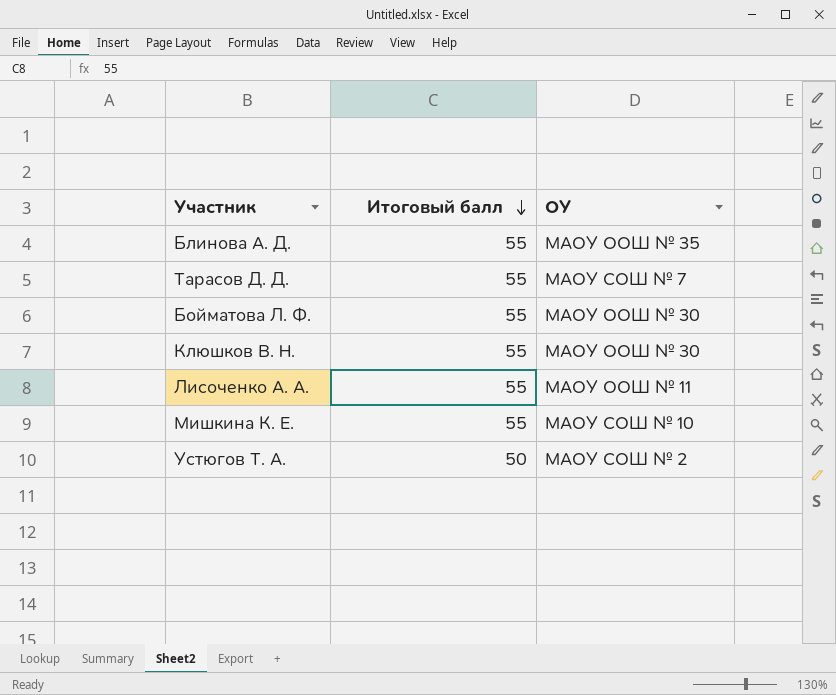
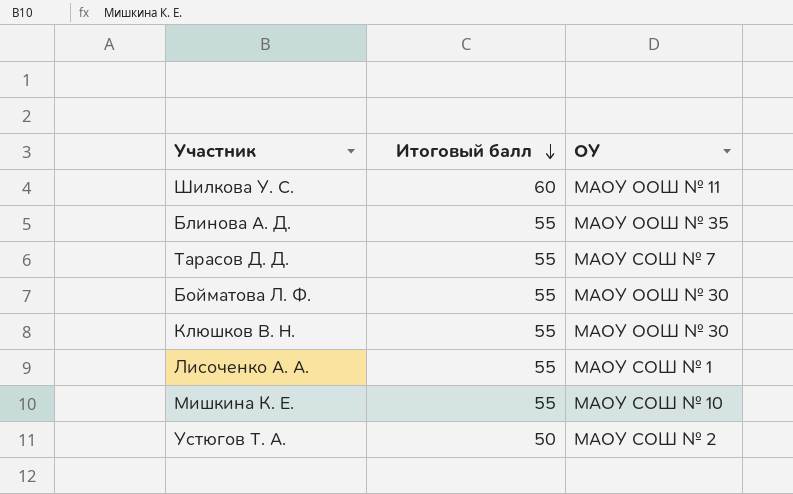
row Шилкова У. С.: none -> 60 | МАОУ ООШ № 11
Лисоченко А. А. | ОУ: МАОУ ООШ № 11 -> МАОУ СОШ № 1

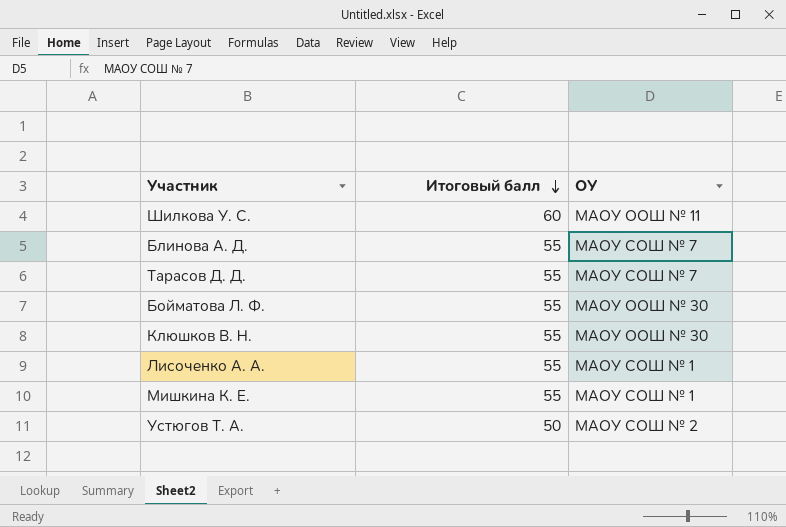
Блинова А. Д. | ОУ: МАОУ ООШ № 35 -> МАОУ СОШ № 7
Мишкина К. Е. | ОУ: МАОУ СОШ № 10 -> МАОУ СОШ № 1

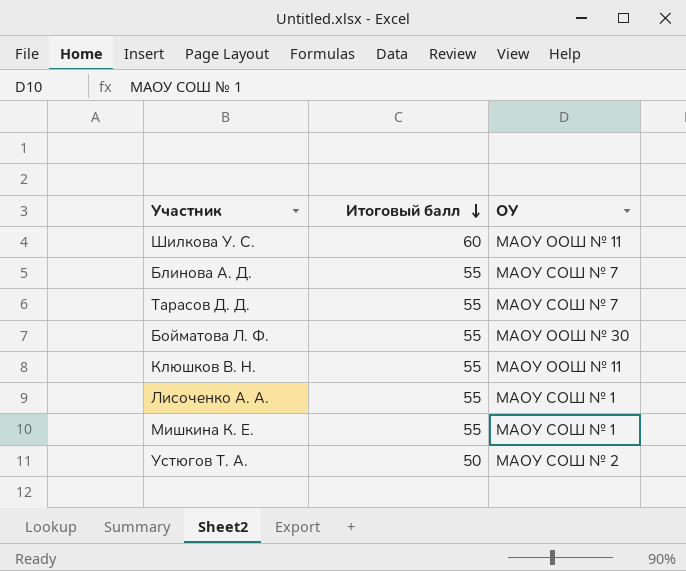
Клюшков В. Н. | ОУ: МАОУ ООШ № 30 -> МАОУ ООШ № 11

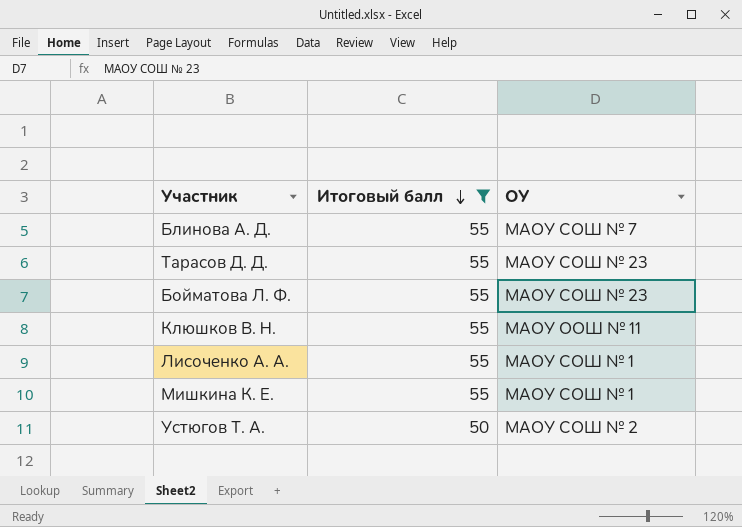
filter: none -> Итоговый балл != 60
Тарасов Д. Д. | ОУ: МАОУ СОШ № 7 -> МАОУ СОШ № 23
Бойматова Л. Ф. | ОУ: МАОУ ООШ № 30 -> МАОУ СОШ № 23

